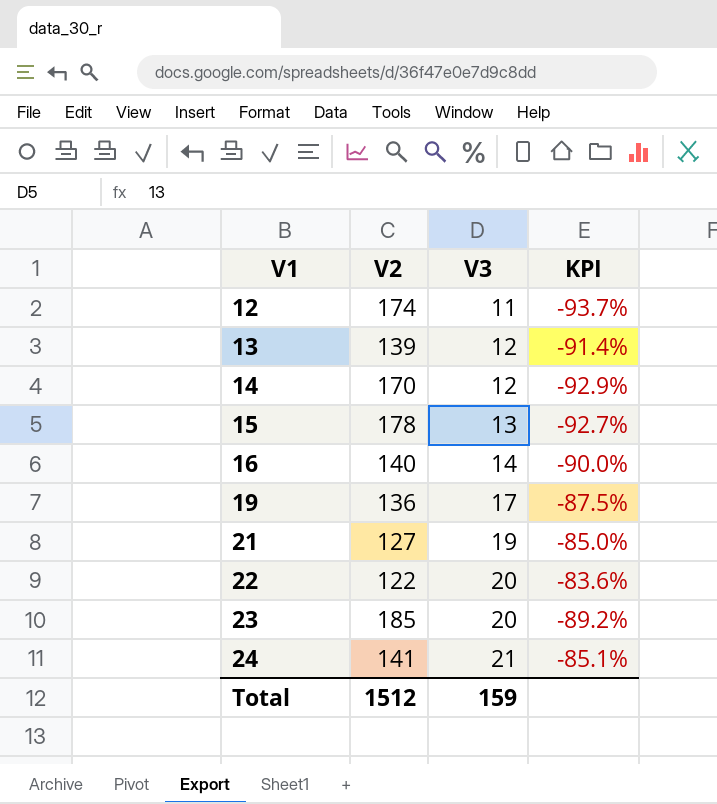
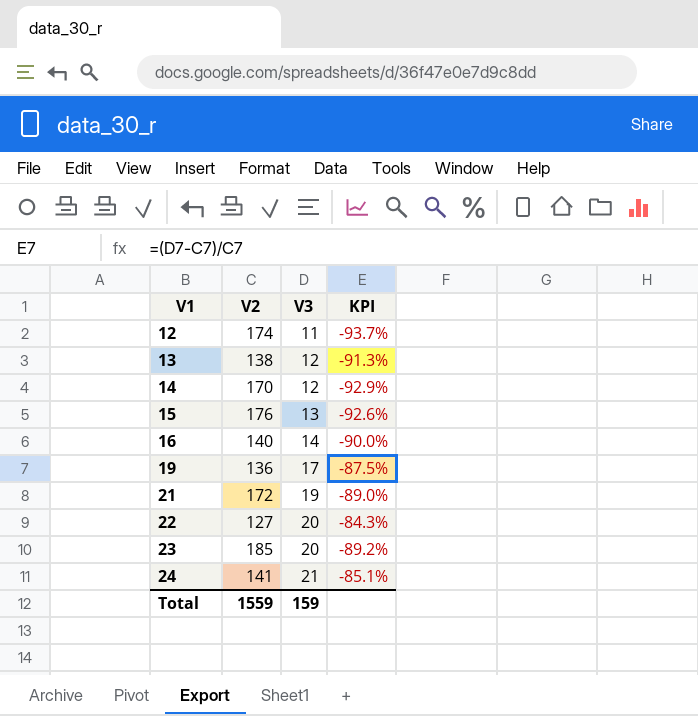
13 | V2: 139 -> 138
13 | KPI: -91.4% -> -91.3%
15 | V2: 178 -> 176
15 | KPI: -92.7% -> -92.6%
21 | V2: 127 -> 172
21 | KPI: -85.0% -> -89.0%
22 | V2: 122 -> 127
22 | KPI: -83.6% -> -84.3%
Total | V2: 1512 -> 1559

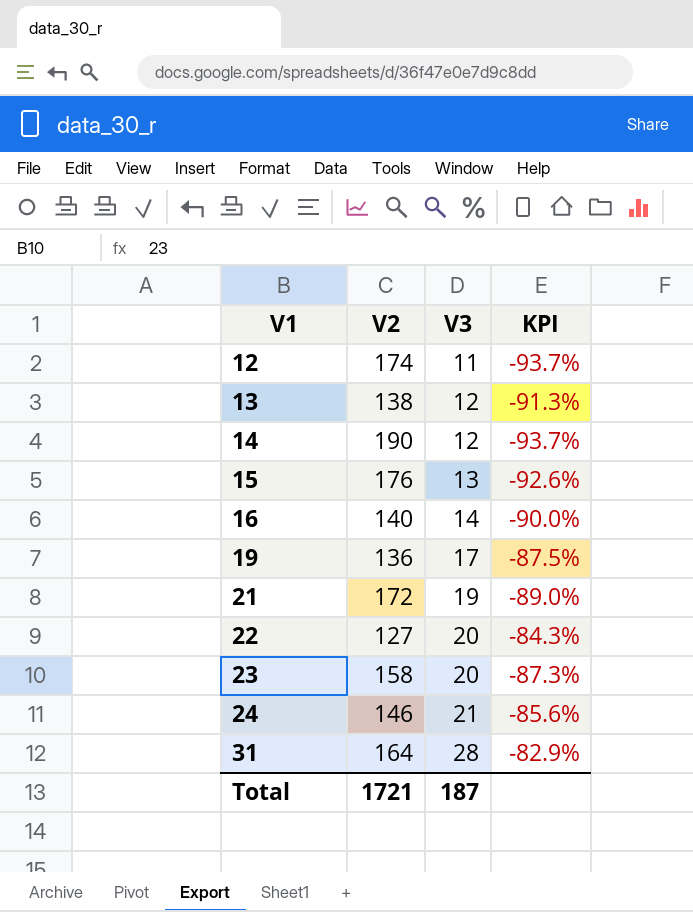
14 | V2: 170 -> 190
14 | KPI: -92.9% -> -93.7%
23 | V2: 185 -> 158
23 | KPI: -89.2% -> -87.3%
24 | V2: 141 -> 146
24 | KPI: -85.1% -> -85.6%
row 31: none -> 164 | 28 | -82.9%
Total | V2: 1559 -> 1721
Total | V3: 159 -> 187

